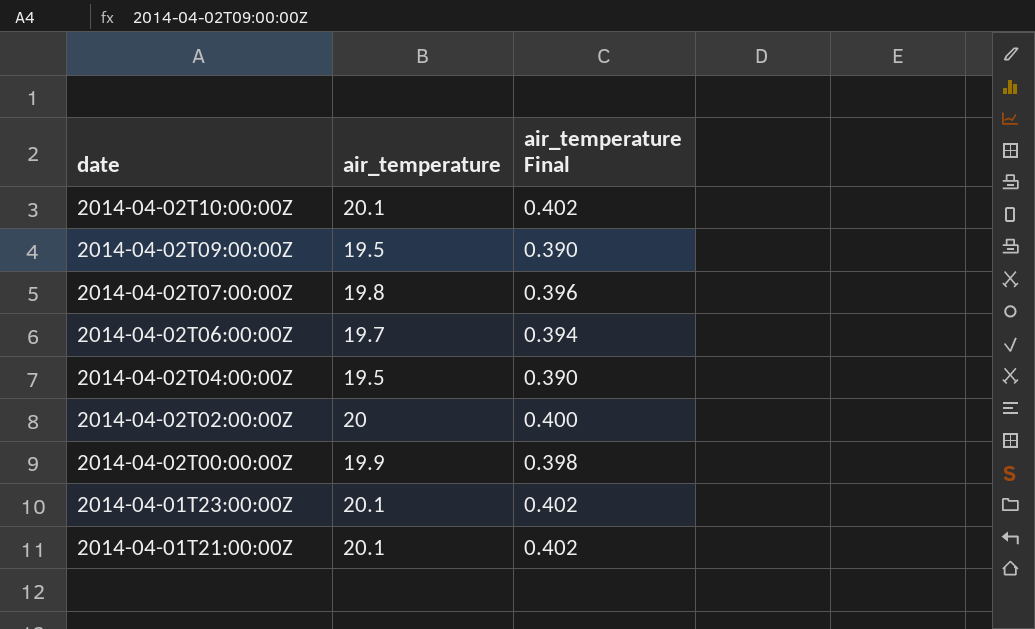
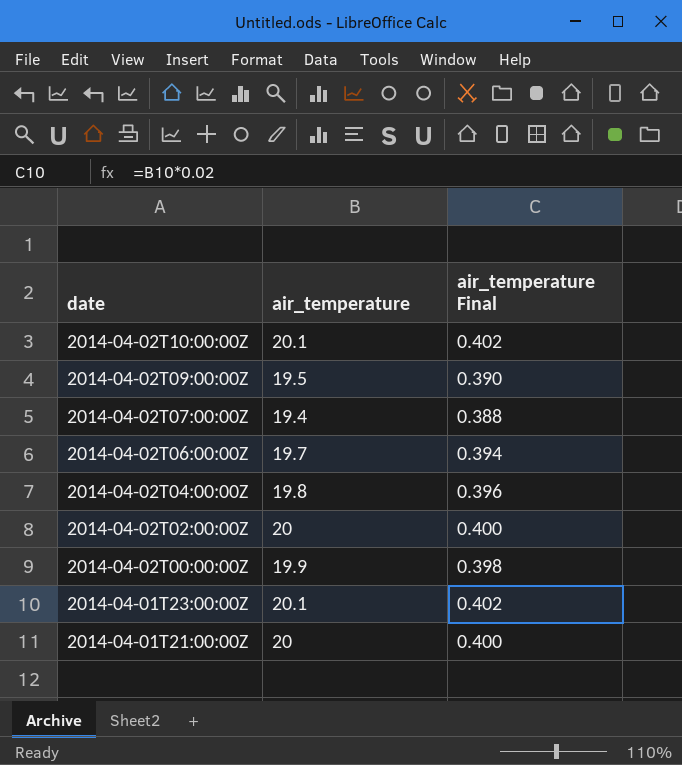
2014-04-02T07:00:00Z | air_temperature: 19.8 -> 19.4
2014-04-02T07:00:00Z | air_temperature Final: 0.396 -> 0.388
2014-04-02T04:00:00Z | air_temperature: 19.5 -> 19.8
2014-04-02T04:00:00Z | air_temperature Final: 0.390 -> 0.396
2014-04-01T21:00:00Z | air_temperature: 20.1 -> 20
2014-04-01T21:00:00Z | air_temperature Final: 0.402 -> 0.400

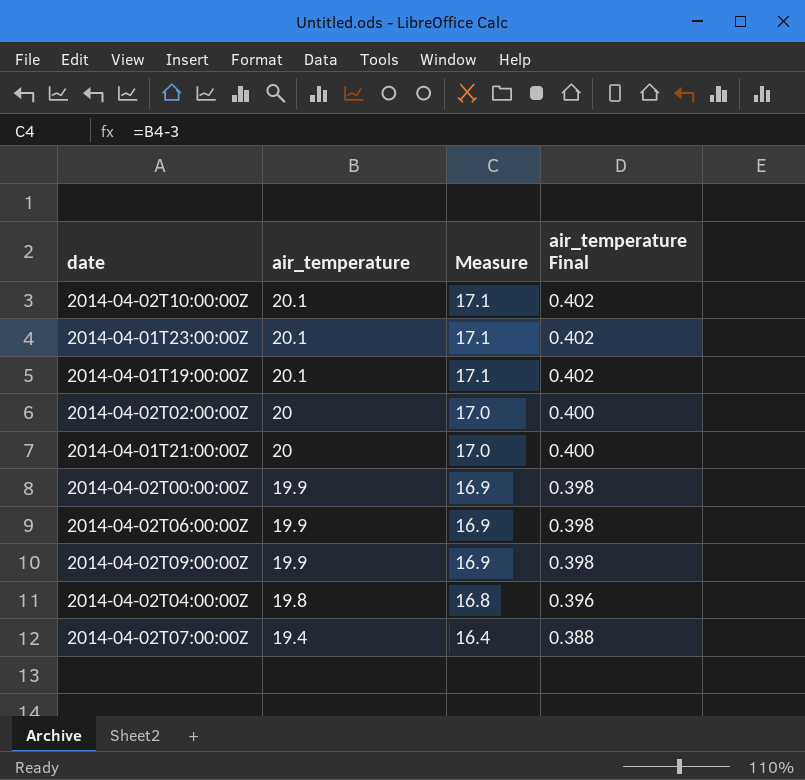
row order: date descending -> air_temperature descending
column Measure | formula: none -> [air_temperature] - 3
row 2014-04-01T19:00:00Z: none -> 20.1 | 17.1 | 0.402
2014-04-02T06:00:00Z | air_temperature: 19.7 -> 19.9
2014-04-02T06:00:00Z | air_temperature Final: 0.394 -> 0.398
2014-04-02T09:00:00Z | air_temperature: 19.5 -> 19.9
2014-04-02T09:00:00Z | air_temperature Final: 0.390 -> 0.398

